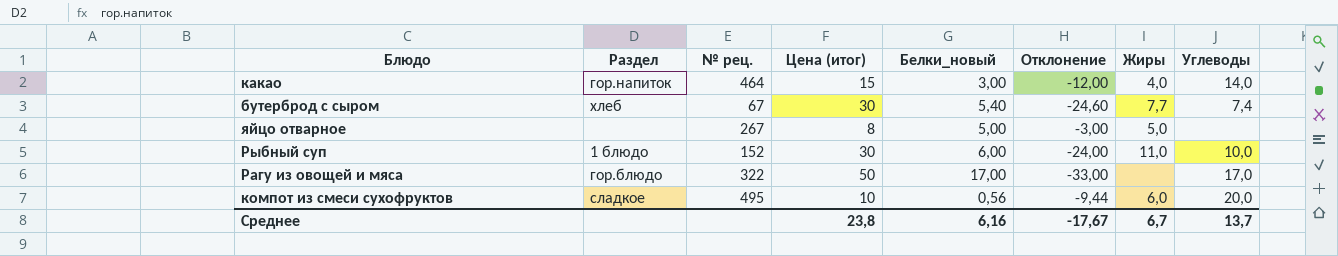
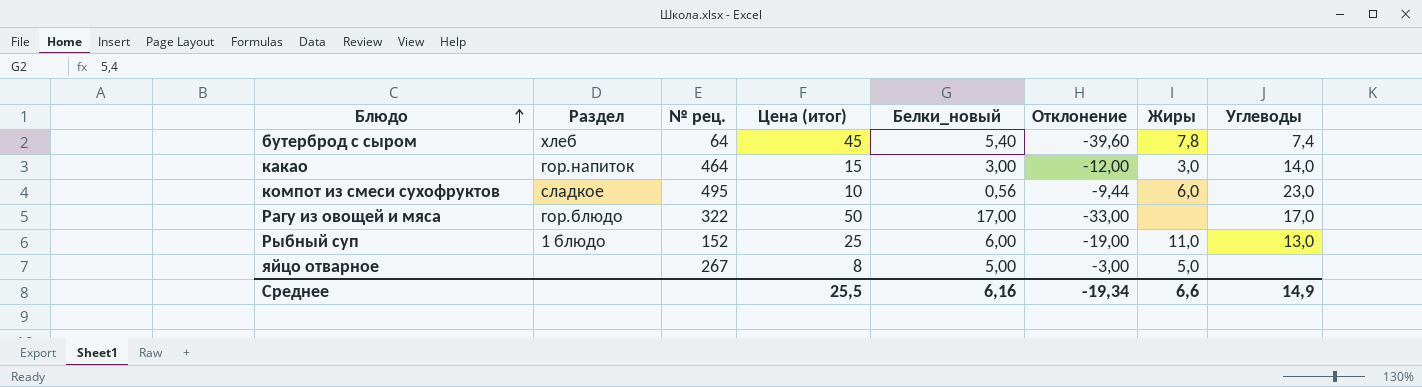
row order: none -> Блюдо ascending
бутерброд с сыром | № рец.: 67 -> 64
бутерброд с сыром | Цена (итог): 30 -> 45
бутерброд с сыром | Отклонение: -24,60 -> -39,60
бутерброд с сыром | Жиры: 7,7 -> 7,8
какао | Жиры: 4,0 -> 3,0
компот из смеси сухофруктов | Углеводы: 20,0 -> 23,0
Рыбный суп | Цена (итог): 30 -> 25
Рыбный суп | Отклонение: -24,00 -> -19,00
Рыбный суп | Углеводы: 10,0 -> 13,0
Среднее | Цена (итог): 23,8 -> 25,5
Среднее | Отклонение: -17,67 -> -19,34
Среднее | Жиры: 6,7 -> 6,6
Среднее | Углеводы: 13,7 -> 14,9

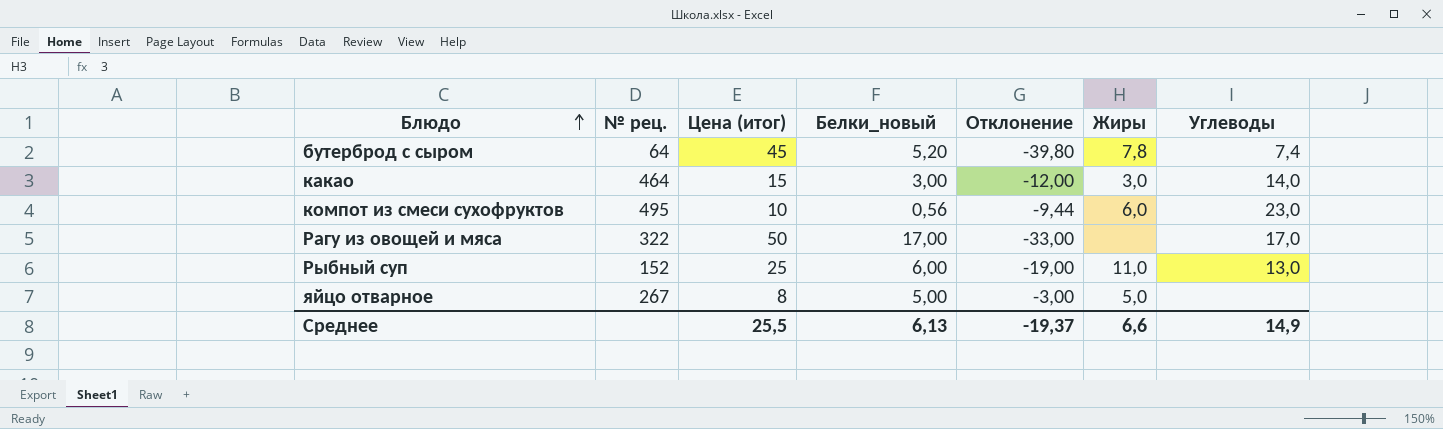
column Раздел | position: 2 -> none
бутерброд с сыром | Белки_новый: 5,40 -> 5,20
бутерброд с сыром | Отклонение: -39,60 -> -39,80
Среднее | Белки_новый: 6,16 -> 6,13
Среднее | Отклонение: -19,34 -> -19,37

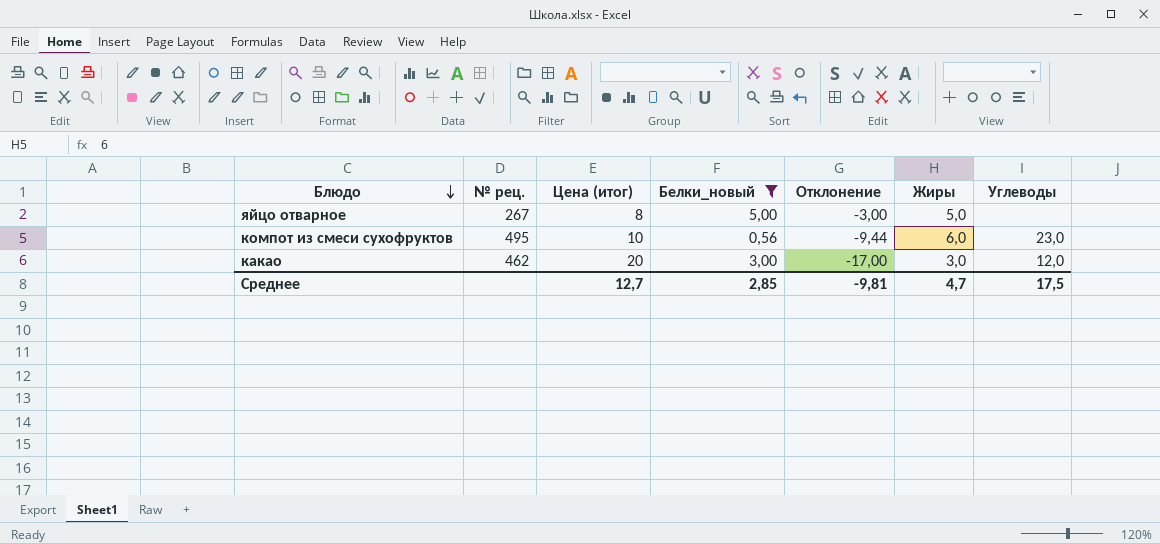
filter: none -> Белки_новый <= 5,00
row order: Блюдо ascending -> Блюдо descending
какао | № рец.: 464 -> 462
какао | Цена (итог): 15 -> 20
какао | Отклонение: -12,00 -> -17,00
какао | Углеводы: 14,0 -> 12,0
Среднее | Цена (итог): 25,5 -> 12,7
Среднее | Белки_новый: 6,13 -> 2,85
Среднее | Отклонение: -19,37 -> -9,81
Среднее | Жиры: 6,6 -> 4,7
Среднее | Углеводы: 14,9 -> 17,5

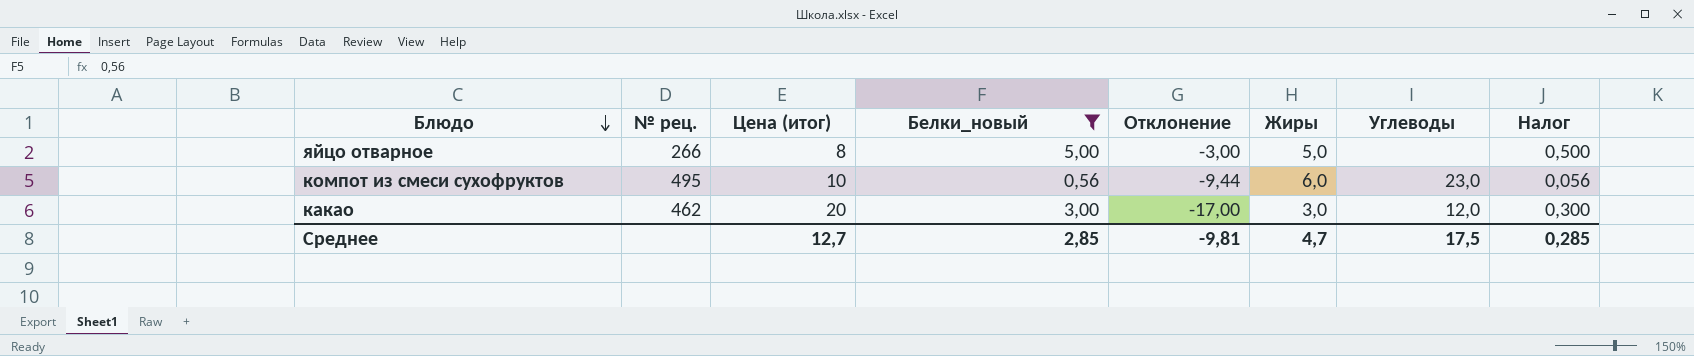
column Налог | formula: none -> [Белки_новый] * 0,1
яйцо отварное | № рец.: 267 -> 266

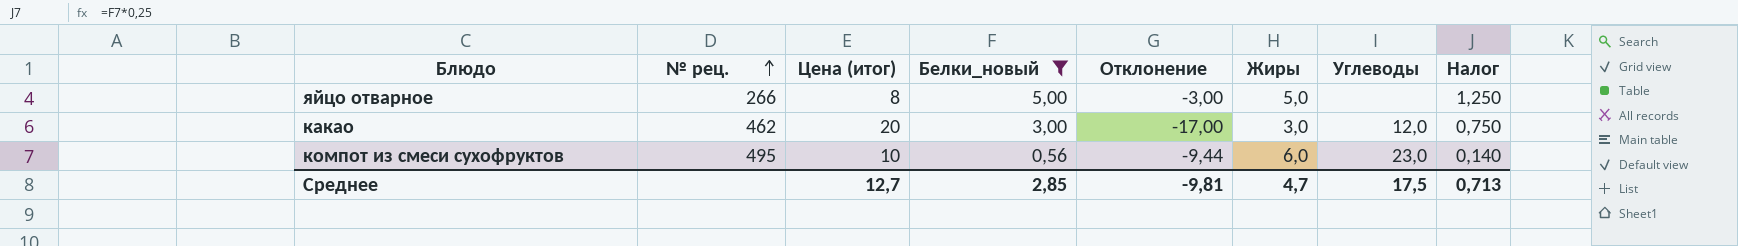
row order: Блюдо descending -> № рец. ascending
column Налог | formula: [Белки_новый] * 0,1 -> [Белки_новый] * 0,25
Среднее | Налог: 0,285 -> 0,713

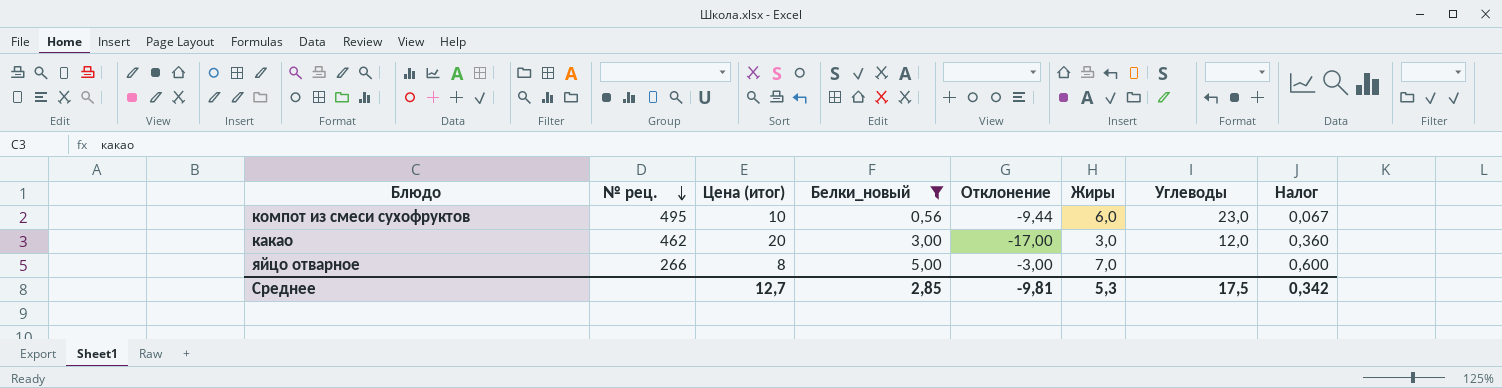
row order: № рец. ascending -> № рец. descending
column Налог | formula: [Белки_новый] * 0,25 -> [Белки_новый] * 0,12
яйцо отварное | Жиры: 5,0 -> 7,0
Среднее | Жиры: 4,7 -> 5,3
Среднее | Налог: 0,713 -> 0,342

